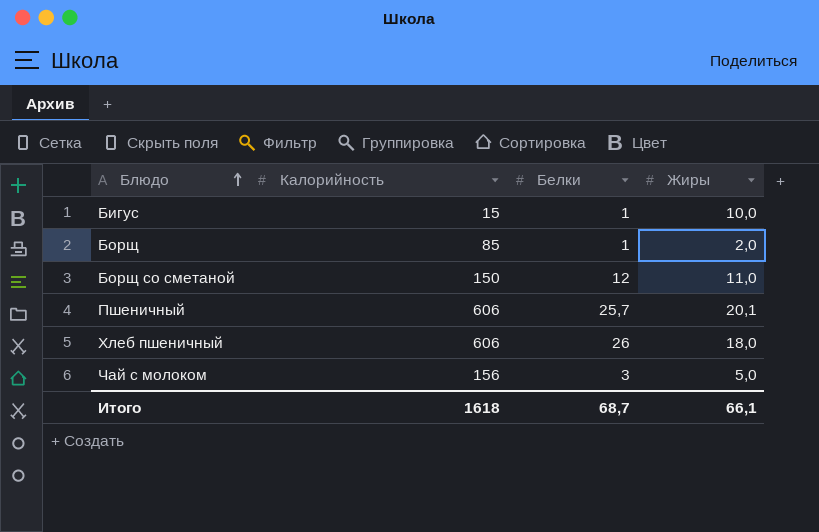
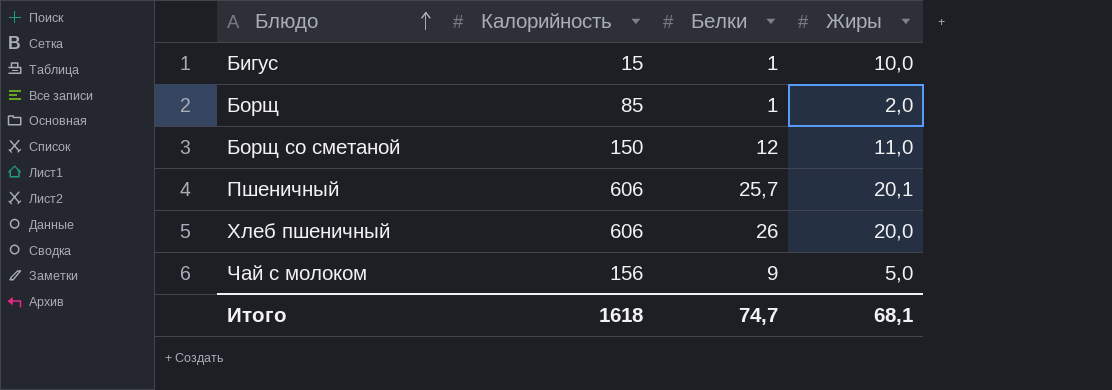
Хлеб пшеничный | Жиры: 18,0 -> 20,0
Чай с молоком | Белки: 3 -> 9
Итого | Белки: 68,7 -> 74,7
Итого | Жиры: 66,1 -> 68,1

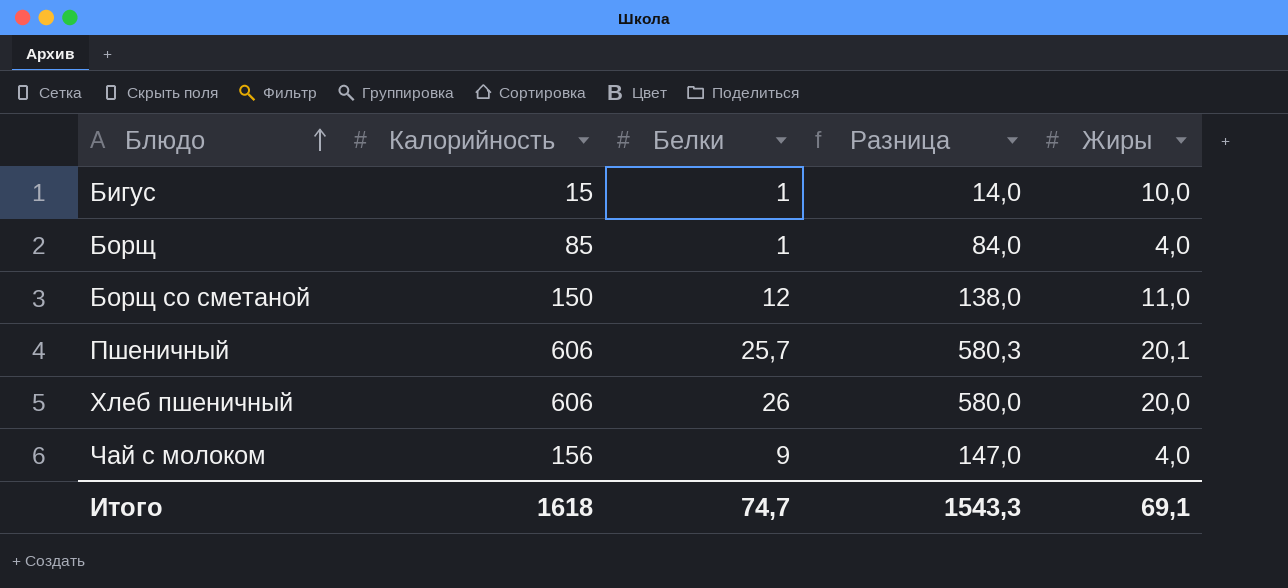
column Разница | formula: none -> [Калорийность] - [Белки]
Борщ | Жиры: 2,0 -> 4,0
Чай с молоком | Жиры: 5,0 -> 4,0
Итого | Жиры: 68,1 -> 69,1

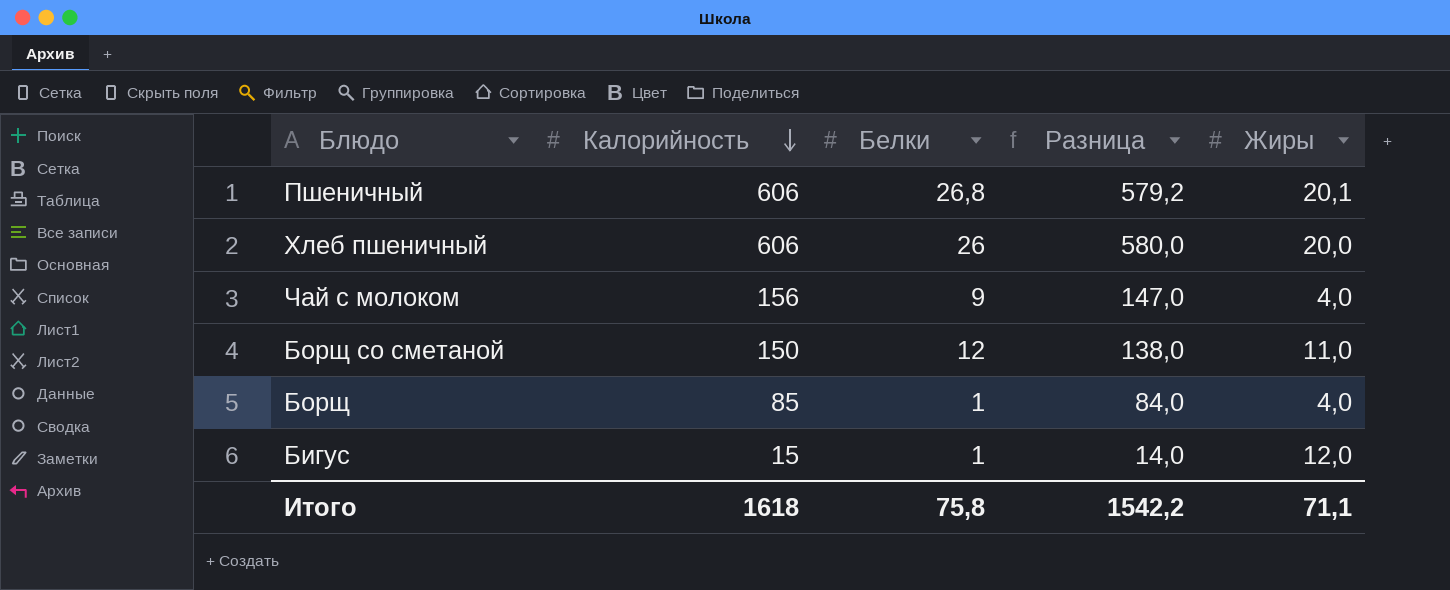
row order: Блюдо ascending -> Калорийность descending
Пшеничный | Белки: 25,7 -> 26,8
Пшеничный | Разница: 580,3 -> 579,2
Бигус | Жиры: 10,0 -> 12,0
Итого | Белки: 74,7 -> 75,8
Итого | Разница: 1543,3 -> 1542,2
Итого | Жиры: 69,1 -> 71,1

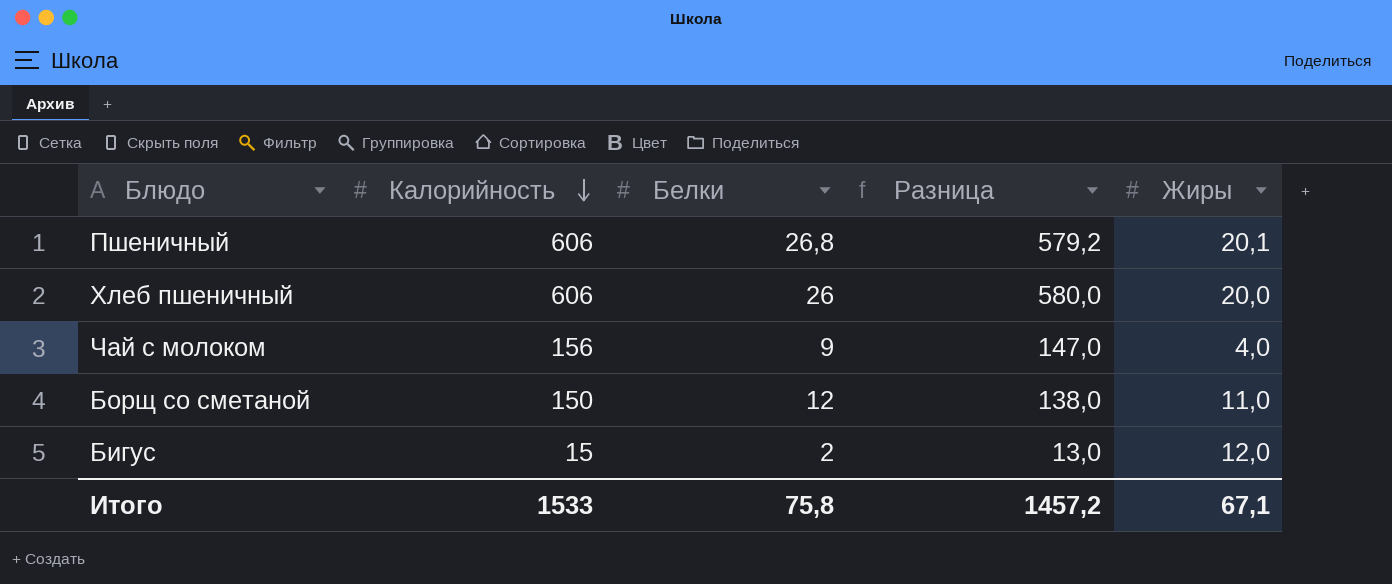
row Борщ: 85 | 1 | 84,0 | 4,0 -> none
Бигус | Белки: 1 -> 2
Бигус | Разница: 14,0 -> 13,0
Итого | Калорийность: 1618 -> 1533
Итого | Разница: 1542,2 -> 1457,2
Итого | Жиры: 71,1 -> 67,1

